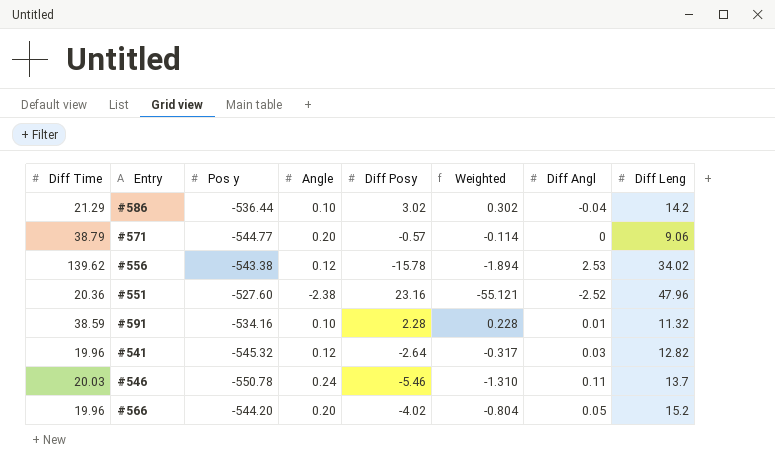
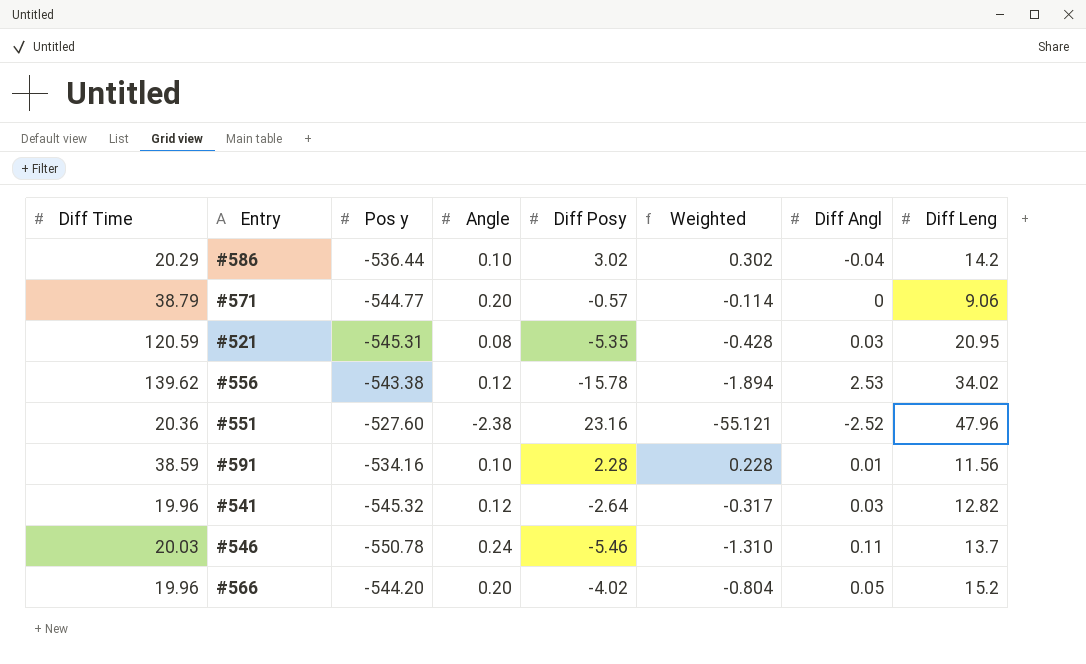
#586 | Diff Time: 21.29 -> 20.29
row #521: none -> 120.59 | -545.31 | 0.08 | -5.35 | -0.428 | 0.03 | 20.95
#591 | Diff Leng: 11.32 -> 11.56

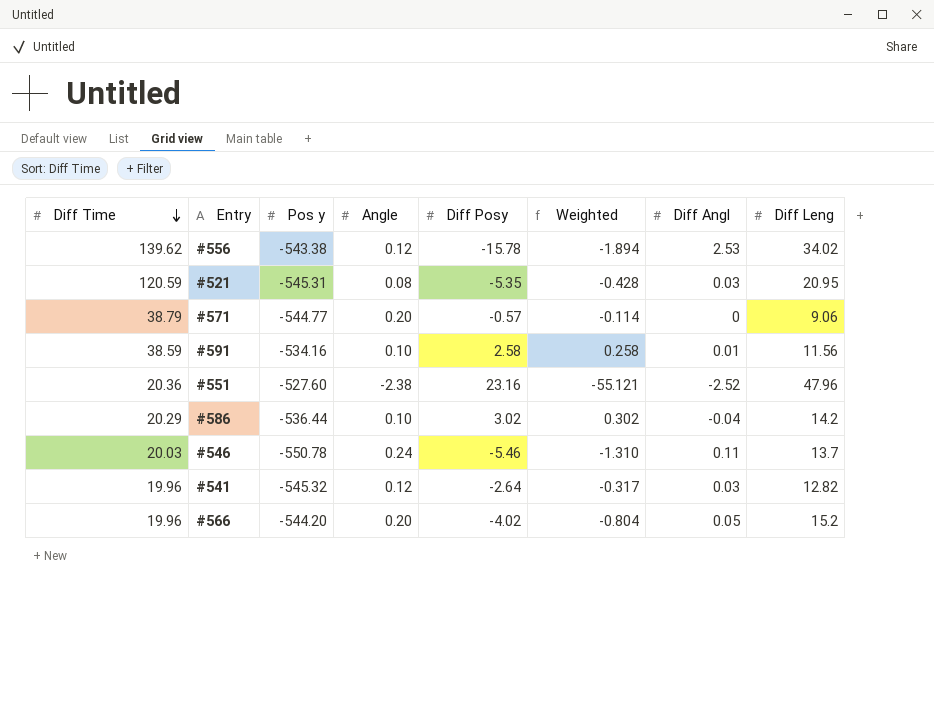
row order: none -> Diff Time descending
#591 | Diff Posy: 2.28 -> 2.58
#591 | Weighted: 0.228 -> 0.258

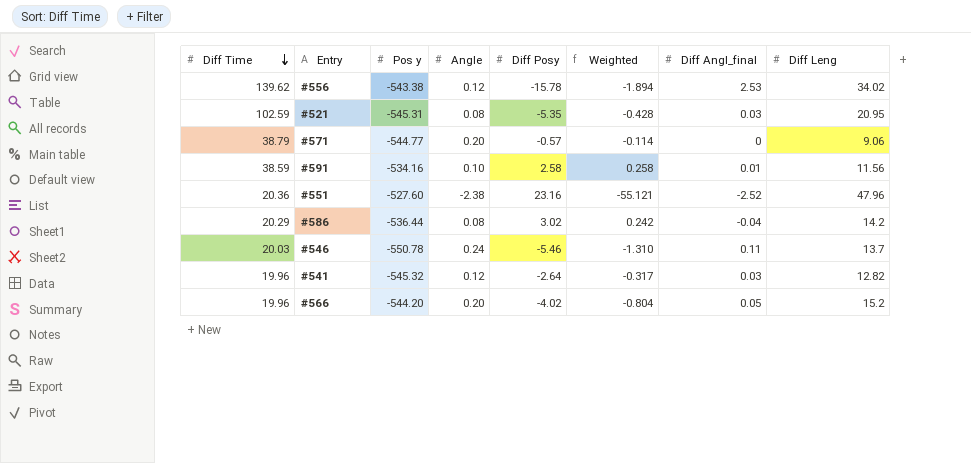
column name: Diff Angl -> Diff Angl_final
#521 | Diff Time: 120.59 -> 102.59
#586 | Angle: 0.10 -> 0.08
#586 | Weighted: 0.302 -> 0.242

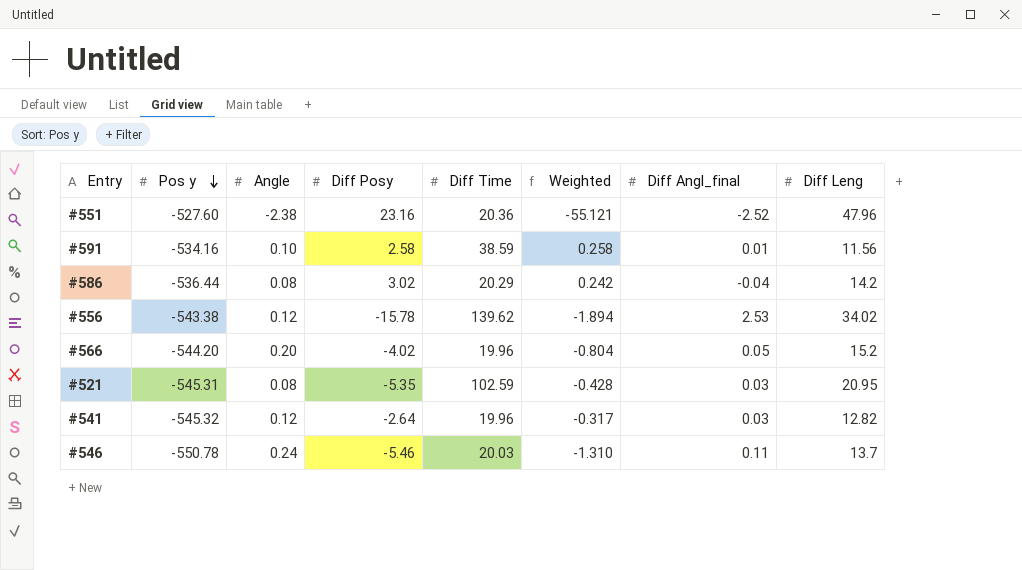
row order: Diff Time descending -> Pos y descending
column Diff Time | position: 1 -> 5
row #571: 38.79 | -544.77 | 0.20 | -0.57 | -0.114 | 0 | 9.06 -> none

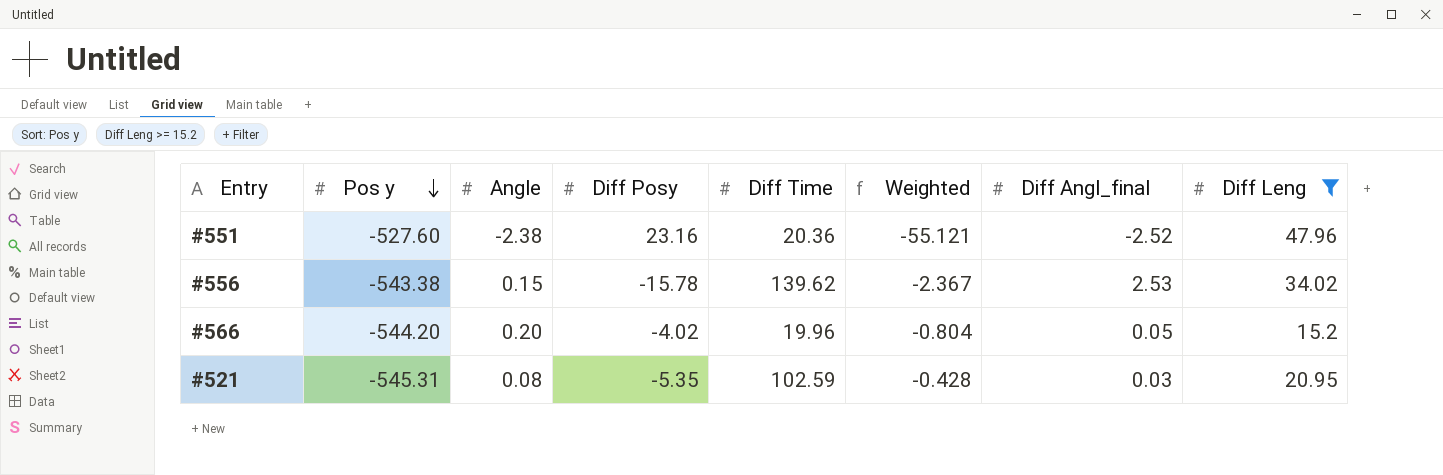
filter: none -> Diff Leng >= 15.2
#556 | Angle: 0.12 -> 0.15
#556 | Weighted: -1.894 -> -2.367

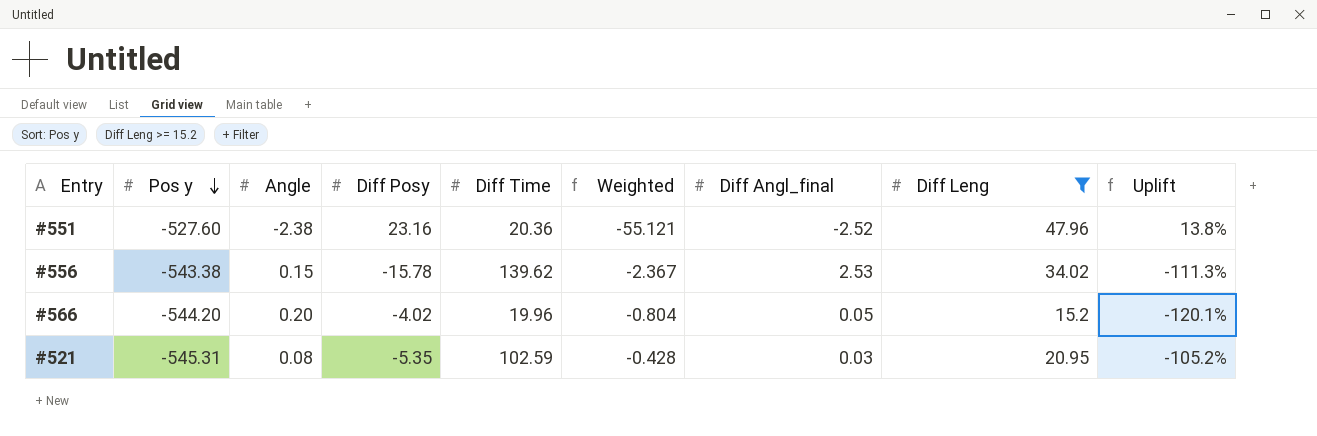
column Uplift | formula: none -> ([Diff Posy] - [Diff Time]) / [Diff Time]

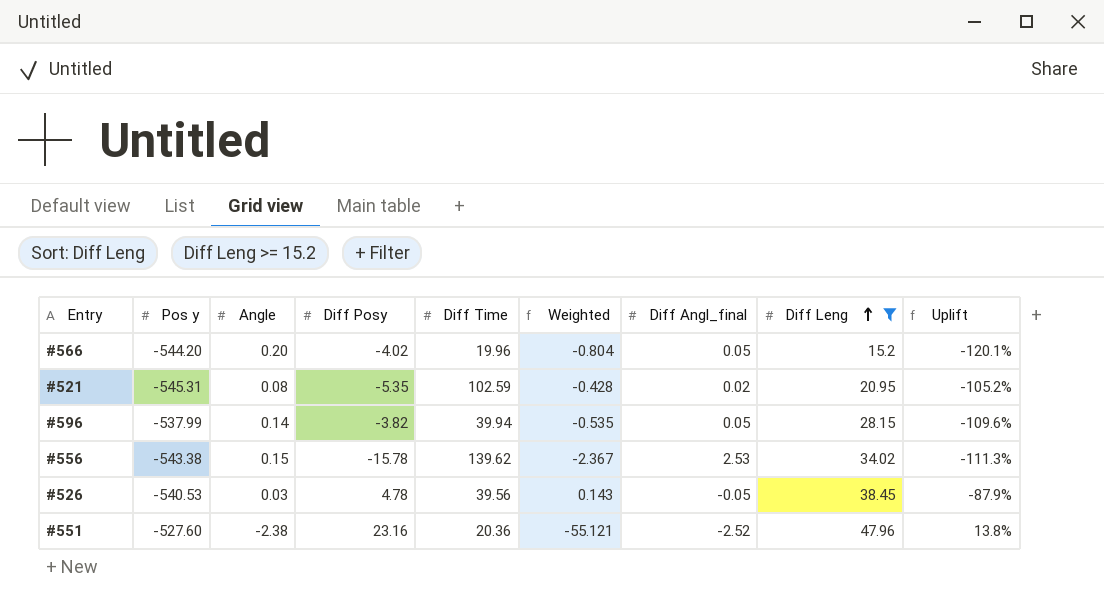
row order: Pos y descending -> Diff Leng ascending
#521 | Diff Angl_final: 0.03 -> 0.02
row #596: none -> -537.99 | 0.14 | -3.82 | 39.94 | -0.535 | 0.05 | 28.15 | -109.6%
row #526: none -> -540.53 | 0.03 | 4.78 | 39.56 | 0.143 | -0.05 | 38.45 | -87.9%

